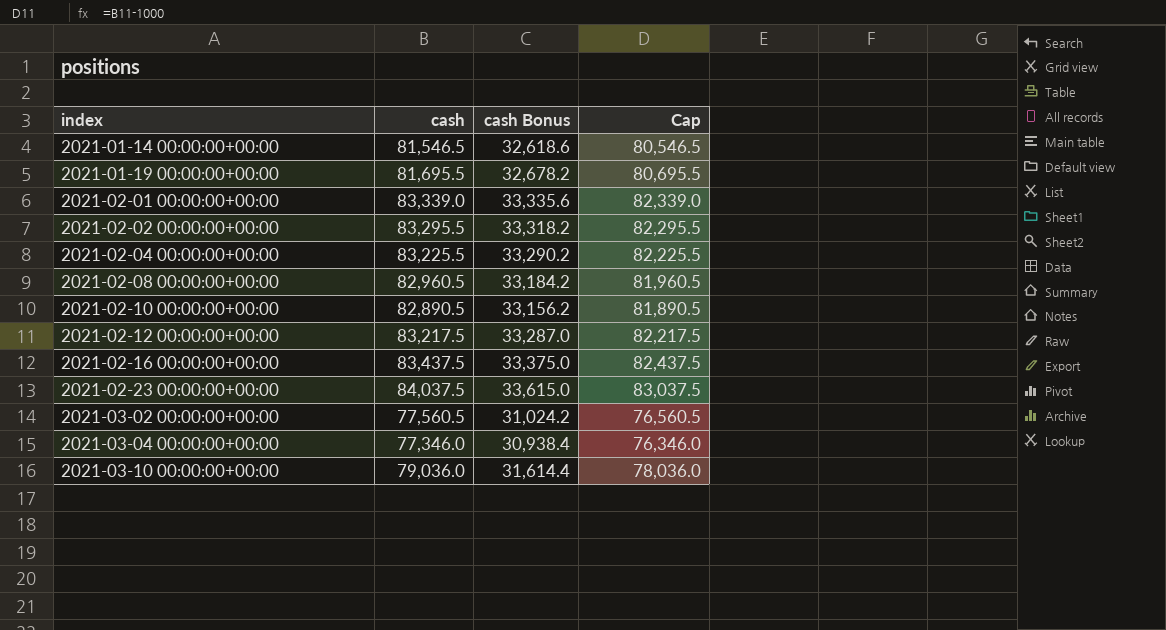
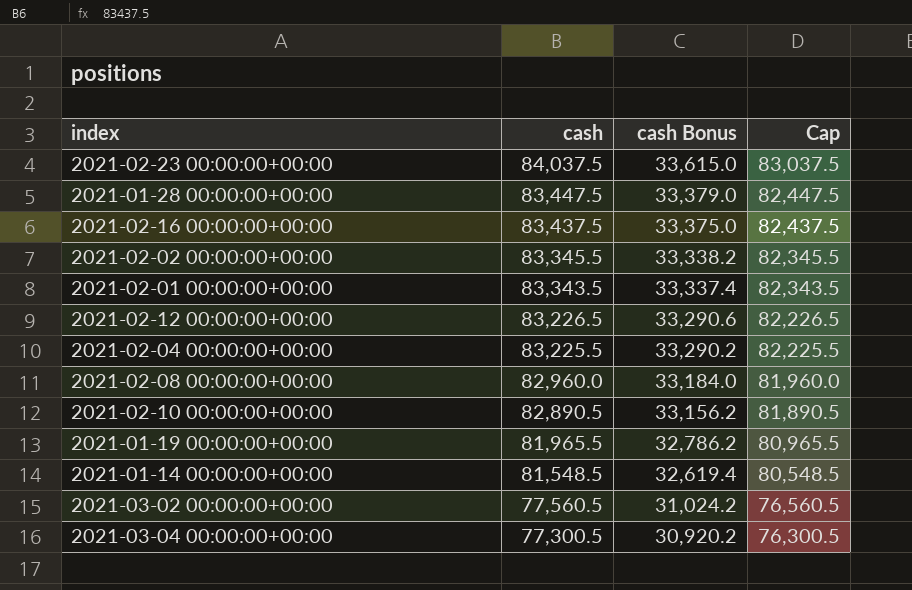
row order: index ascending -> cash descending
row 2021-03-10 00:00:00+00:00: 79,036.0 | 31,614.4 | 78,036.0 -> none
row 2021-01-28 00:00:00+00:00: none -> 83,447.5 | 33,379.0 | 82,447.5
2021-02-02 00:00:00+00:00 | cash: 83,295.5 -> 83,345.5
2021-02-02 00:00:00+00:00 | cash Bonus: 33,318.2 -> 33,338.2
2021-02-02 00:00:00+00:00 | Cap: 82,295.5 -> 82,345.5
2021-02-01 00:00:00+00:00 | cash: 83,339.0 -> 83,343.5
2021-02-01 00:00:00+00:00 | cash Bonus: 33,335.6 -> 33,337.4
2021-02-01 00:00:00+00:00 | Cap: 82,339.0 -> 82,343.5
2021-02-12 00:00:00+00:00 | cash: 83,217.5 -> 83,226.5
2021-02-12 00:00:00+00:00 | cash Bonus: 33,287.0 -> 33,290.6
2021-02-12 00:00:00+00:00 | Cap: 82,217.5 -> 82,226.5
2021-02-08 00:00:00+00:00 | cash: 82,960.5 -> 82,960.0
2021-02-08 00:00:00+00:00 | cash Bonus: 33,184.2 -> 33,184.0
2021-02-08 00:00:00+00:00 | Cap: 81,960.5 -> 81,960.0
2021-01-19 00:00:00+00:00 | cash: 81,695.5 -> 81,965.5
2021-01-19 00:00:00+00:00 | cash Bonus: 32,678.2 -> 32,786.2
2021-01-19 00:00:00+00:00 | Cap: 80,695.5 -> 80,965.5
2021-01-14 00:00:00+00:00 | cash: 81,546.5 -> 81,548.5
2021-01-14 00:00:00+00:00 | cash Bonus: 32,618.6 -> 32,619.4
2021-01-14 00:00:00+00:00 | Cap: 80,546.5 -> 80,548.5
2021-03-04 00:00:00+00:00 | cash: 77,346.0 -> 77,300.5
2021-03-04 00:00:00+00:00 | cash Bonus: 30,938.4 -> 30,920.2
2021-03-04 00:00:00+00:00 | Cap: 76,346.0 -> 76,300.5

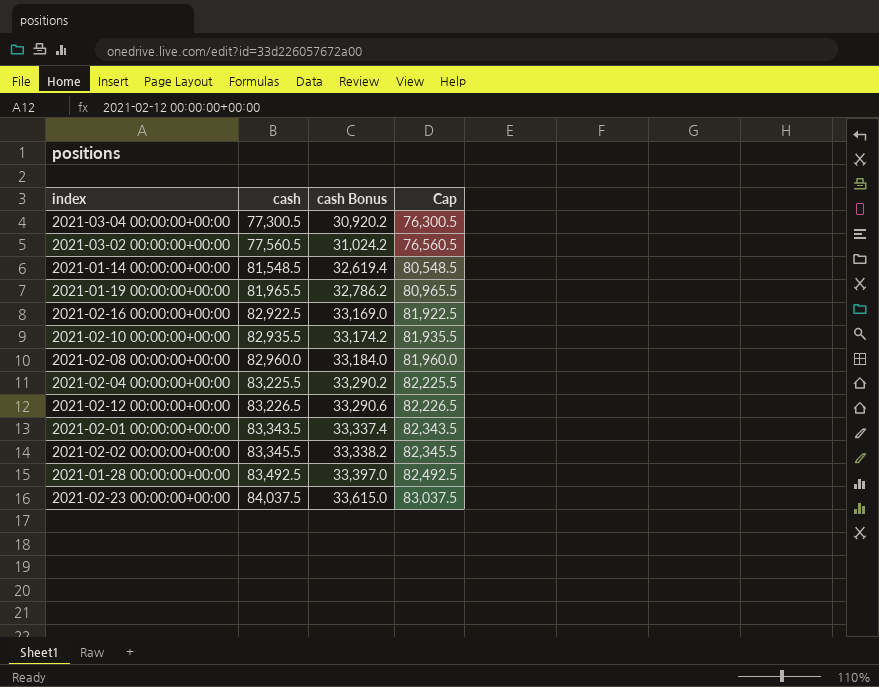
row order: cash descending -> cash ascending
2021-02-16 00:00:00+00:00 | cash: 83,437.5 -> 82,922.5
2021-02-16 00:00:00+00:00 | cash Bonus: 33,375.0 -> 33,169.0
2021-02-16 00:00:00+00:00 | Cap: 82,437.5 -> 81,922.5
2021-02-10 00:00:00+00:00 | cash: 82,890.5 -> 82,935.5
2021-02-10 00:00:00+00:00 | cash Bonus: 33,156.2 -> 33,174.2
2021-02-10 00:00:00+00:00 | Cap: 81,890.5 -> 81,935.5
2021-01-28 00:00:00+00:00 | cash: 83,447.5 -> 83,492.5
2021-01-28 00:00:00+00:00 | cash Bonus: 33,379.0 -> 33,397.0
2021-01-28 00:00:00+00:00 | Cap: 82,447.5 -> 82,492.5

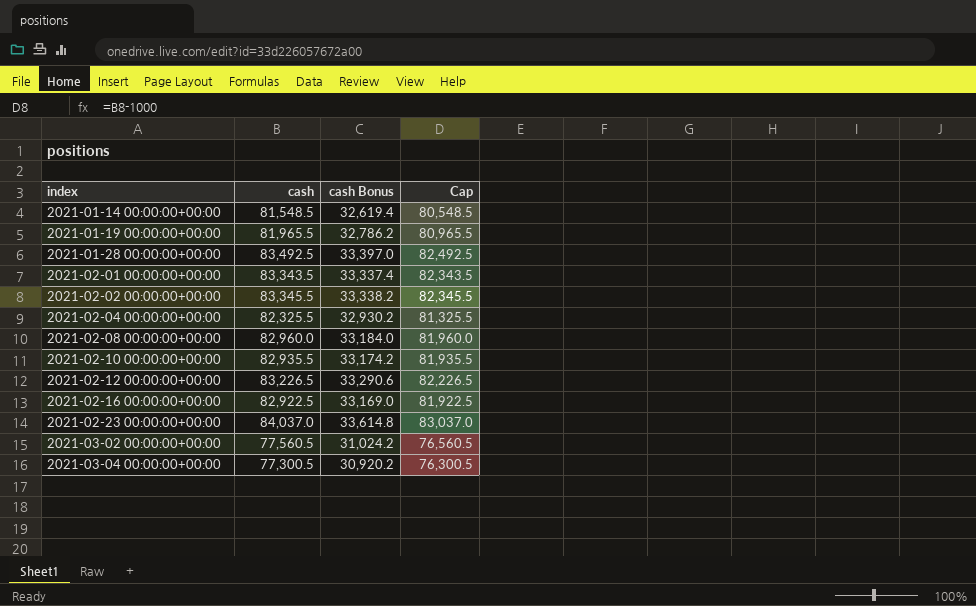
row order: cash ascending -> index ascending
2021-02-04 00:00:00+00:00 | cash: 83,225.5 -> 82,325.5
2021-02-04 00:00:00+00:00 | cash Bonus: 33,290.2 -> 32,930.2
2021-02-04 00:00:00+00:00 | Cap: 82,225.5 -> 81,325.5
2021-02-23 00:00:00+00:00 | cash: 84,037.5 -> 84,037.0
2021-02-23 00:00:00+00:00 | cash Bonus: 33,615.0 -> 33,614.8
2021-02-23 00:00:00+00:00 | Cap: 83,037.5 -> 83,037.0

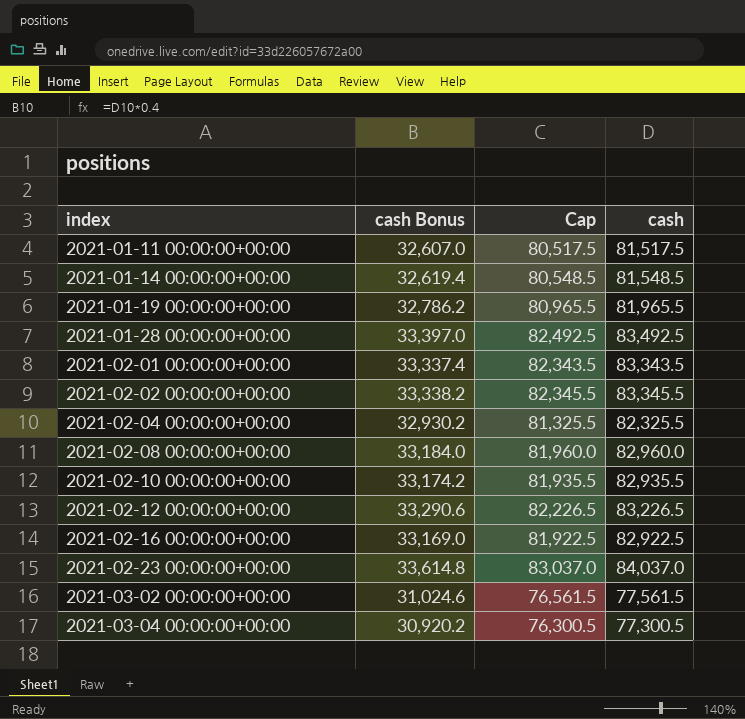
column cash | position: 2 -> 4
row 2021-01-11 00:00:00+00:00: none -> 32,607.0 | 80,517.5 | 81,517.5
2021-03-02 00:00:00+00:00 | cash Bonus: 31,024.2 -> 31,024.6
2021-03-02 00:00:00+00:00 | Cap: 76,560.5 -> 76,561.5
2021-03-02 00:00:00+00:00 | cash: 77,560.5 -> 77,561.5

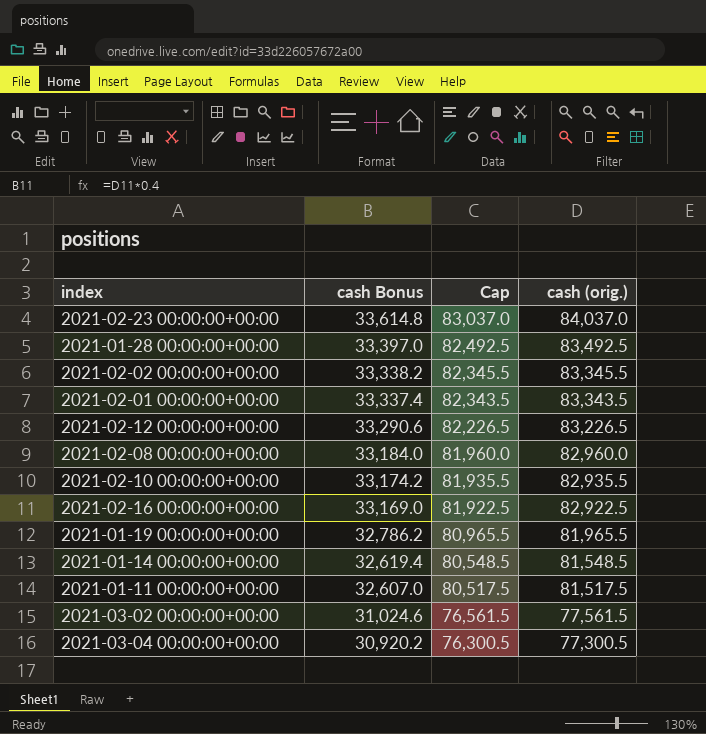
row order: index ascending -> cash Bonus descending
column name: cash -> cash (orig.)
row 2021-02-04 00:00:00+00:00: 32,930.2 | 81,325.5 | 82,325.5 -> none

